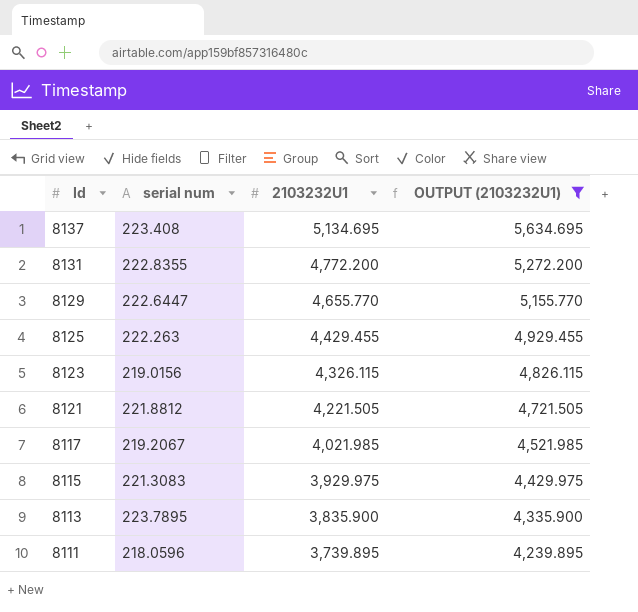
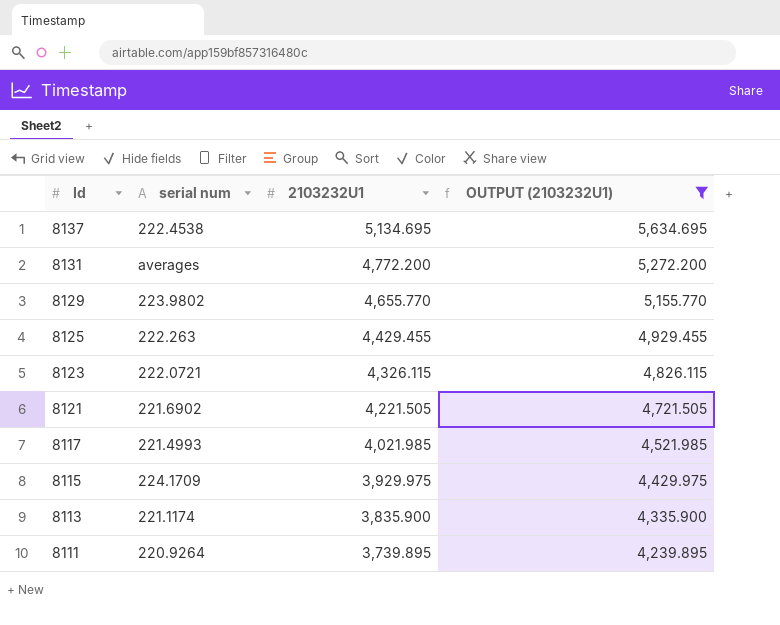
8137 | serial num: 223.408 -> 222.4538
8131 | serial num: 222.8355 -> averages
8129 | serial num: 222.6447 -> 223.9802
8123 | serial num: 219.0156 -> 222.0721
8121 | serial num: 221.8812 -> 221.6902
8117 | serial num: 219.2067 -> 221.4993
8115 | serial num: 221.3083 -> 224.1709
8113 | serial num: 223.7895 -> 221.1174
8111 | serial num: 218.0596 -> 220.9264

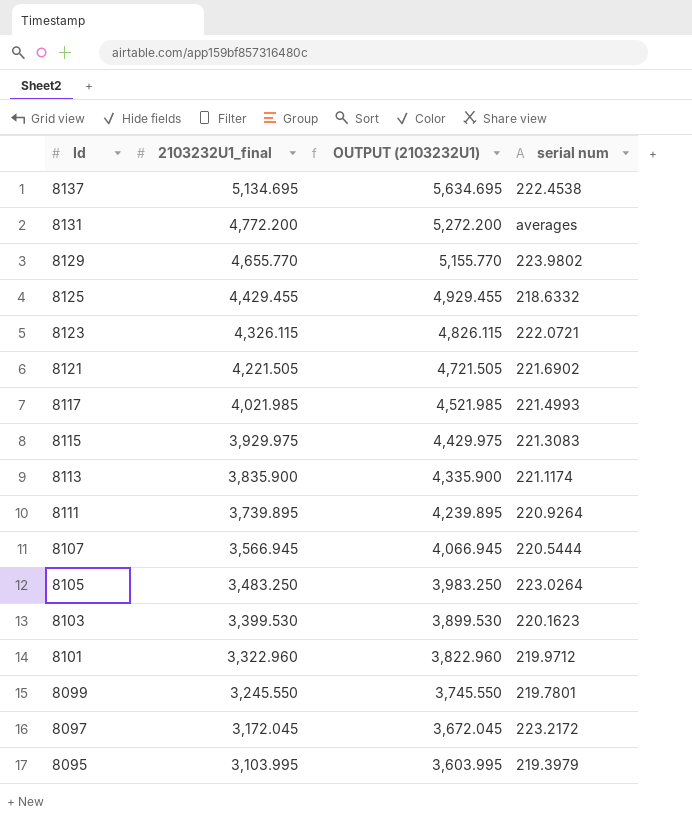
filter: OUTPUT (2103232U1) >= 4,239.895 -> none
column name: 2103232U1 -> 2103232U1_final
column serial num | position: 2 -> 4
8125 | serial num: 222.263 -> 218.6332
8115 | serial num: 224.1709 -> 221.3083

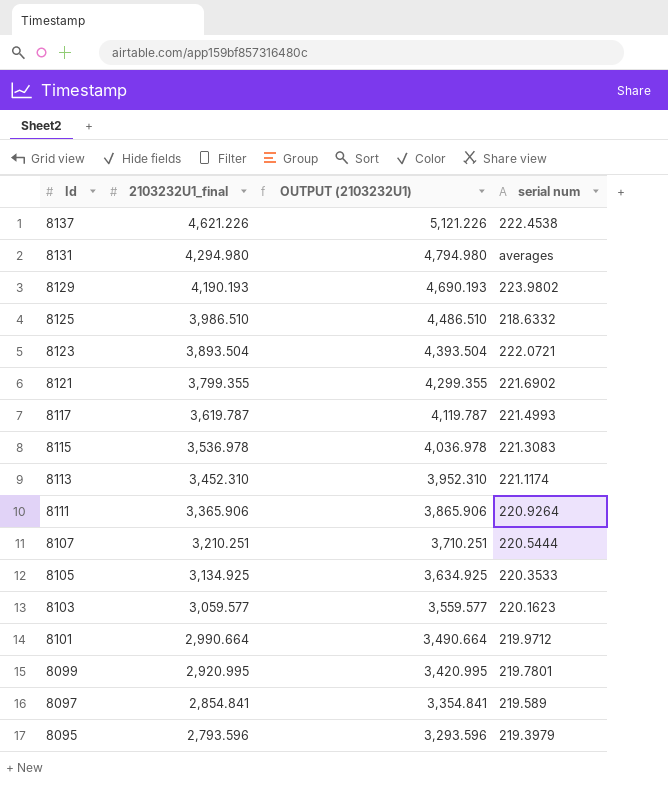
8137 | 2103232U1_final: 5,134.695 -> 4,621.226
8137 | OUTPUT (2103232U1): 5,634.695 -> 5,121.226
8131 | 2103232U1_final: 4,772.200 -> 4,294.980
8131 | OUTPUT (2103232U1): 5,272.200 -> 4,794.980
8129 | 2103232U1_final: 4,655.770 -> 4,190.193
8129 | OUTPUT (2103232U1): 5,155.770 -> 4,690.193
8125 | 2103232U1_final: 4,429.455 -> 3,986.510
8125 | OUTPUT (2103232U1): 4,929.455 -> 4,486.510
8123 | 2103232U1_final: 4,326.115 -> 3,893.504
8123 | OUTPUT (2103232U1): 4,826.115 -> 4,393.504
8121 | 2103232U1_final: 4,221.505 -> 3,799.355
8121 | OUTPUT (2103232U1): 4,721.505 -> 4,299.355
8117 | 2103232U1_final: 4,021.985 -> 3,619.787
8117 | OUTPUT (2103232U1): 4,521.985 -> 4,119.787
8115 | 2103232U1_final: 3,929.975 -> 3,536.978
8115 | OUTPUT (2103232U1): 4,429.975 -> 4,036.978
8113 | 2103232U1_final: 3,835.900 -> 3,452.310
8113 | OUTPUT (2103232U1): 4,335.900 -> 3,952.310
8111 | 2103232U1_final: 3,739.895 -> 3,365.906
8111 | OUTPUT (2103232U1): 4,239.895 -> 3,865.906
8107 | 2103232U1_final: 3,566.945 -> 3,210.251
8107 | OUTPUT (2103232U1): 4,066.945 -> 3,710.251
8105 | 2103232U1_final: 3,483.250 -> 3,134.925
8105 | OUTPUT (2103232U1): 3,983.250 -> 3,634.925
8105 | serial num: 223.0264 -> 220.3533
8103 | 2103232U1_final: 3,399.530 -> 3,059.577
8103 | OUTPUT (2103232U1): 3,899.530 -> 3,559.577
8101 | 2103232U1_final: 3,322.960 -> 2,990.664
8101 | OUTPUT (2103232U1): 3,822.960 -> 3,490.664
8099 | 2103232U1_final: 3,245.550 -> 2,920.995
8099 | OUTPUT (2103232U1): 3,745.550 -> 3,420.995
8097 | 2103232U1_final: 3,172.045 -> 2,854.841
8097 | OUTPUT (2103232U1): 3,672.045 -> 3,354.841
8097 | serial num: 223.2172 -> 219.589
8095 | 2103232U1_final: 3,103.995 -> 2,793.596
8095 | OUTPUT (2103232U1): 3,603.995 -> 3,293.596

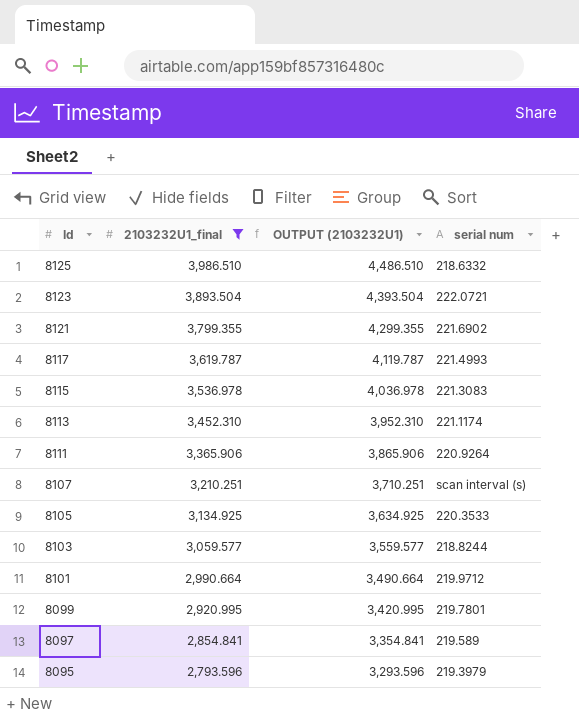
filter: none -> 2103232U1_final <= 3,986.510
8107 | serial num: 220.5444 -> scan interval (s)
8103 | serial num: 220.1623 -> 218.8244

